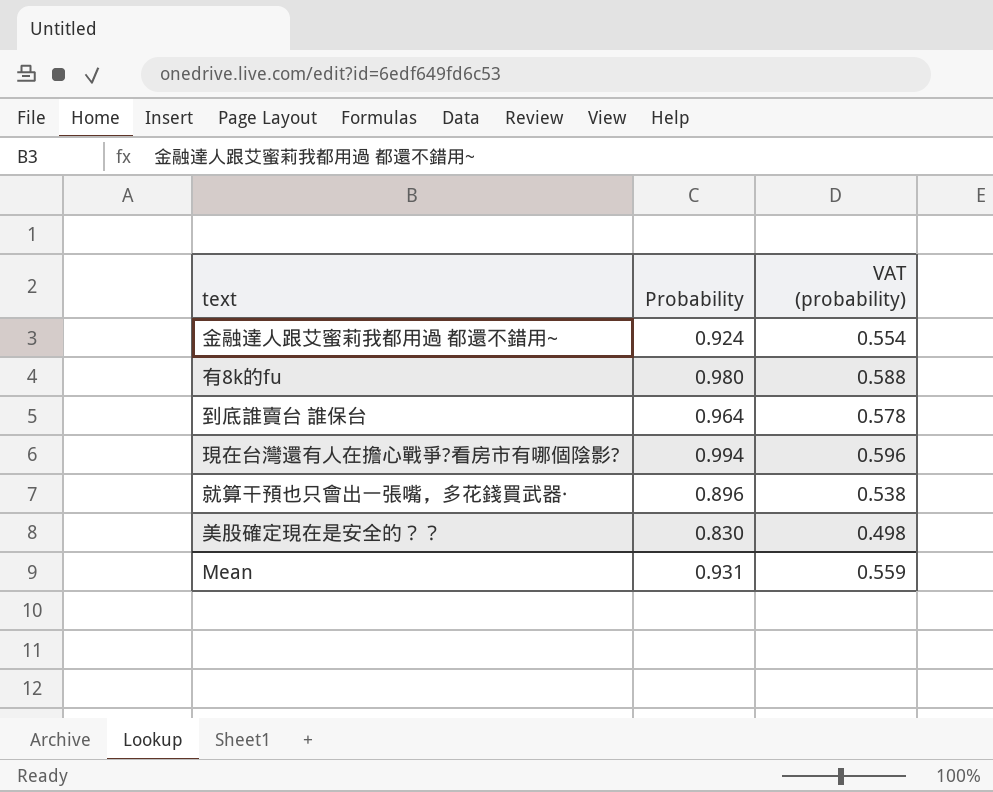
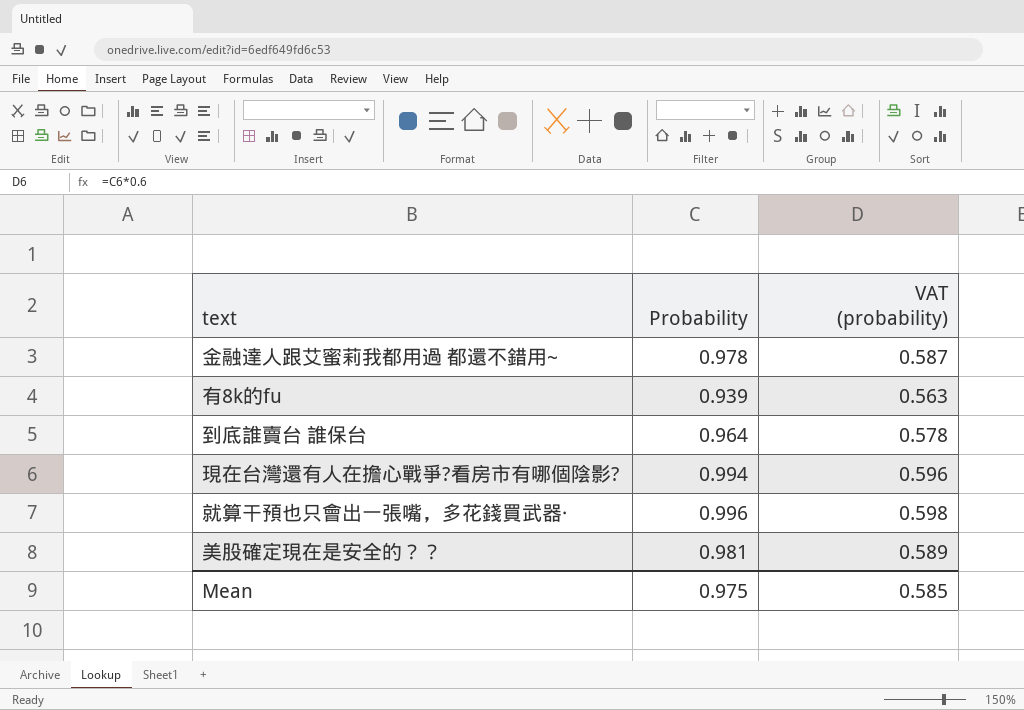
金融達人跟艾蜜莉我都用過 都還不錯用~ | Probability: 0.924 -> 0.978
金融達人跟艾蜜莉我都用過 都還不錯用~ | VAT (probability): 0.554 -> 0.587
有8k的fu | Probability: 0.980 -> 0.939
有8k的fu | VAT (probability): 0.588 -> 0.563
就算干預也只會出一張嘴，多花錢買武器‧ | Probability: 0.896 -> 0.996
就算干預也只會出一張嘴，多花錢買武器‧ | VAT (probability): 0.538 -> 0.598
美股確定現在是安全的？？ | Probability: 0.830 -> 0.981
美股確定現在是安全的？？ | VAT (probability): 0.498 -> 0.589
Mean | Probability: 0.931 -> 0.975
Mean | VAT (probability): 0.559 -> 0.585

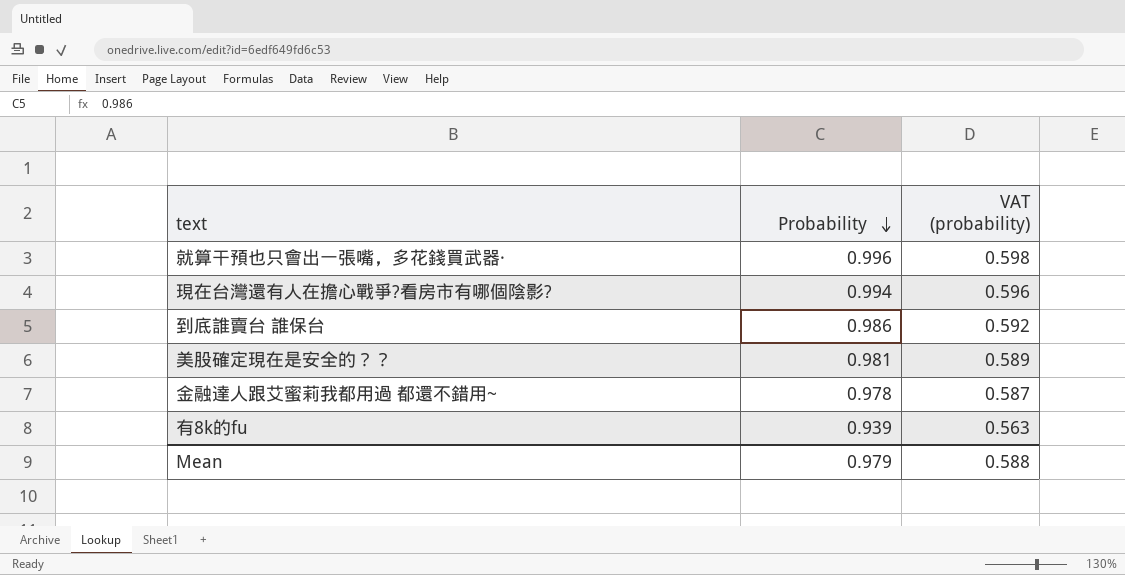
row order: none -> Probability descending
到底誰賣台 誰保台 | Probability: 0.964 -> 0.986
到底誰賣台 誰保台 | VAT (probability): 0.578 -> 0.592
Mean | Probability: 0.975 -> 0.979
Mean | VAT (probability): 0.585 -> 0.588

